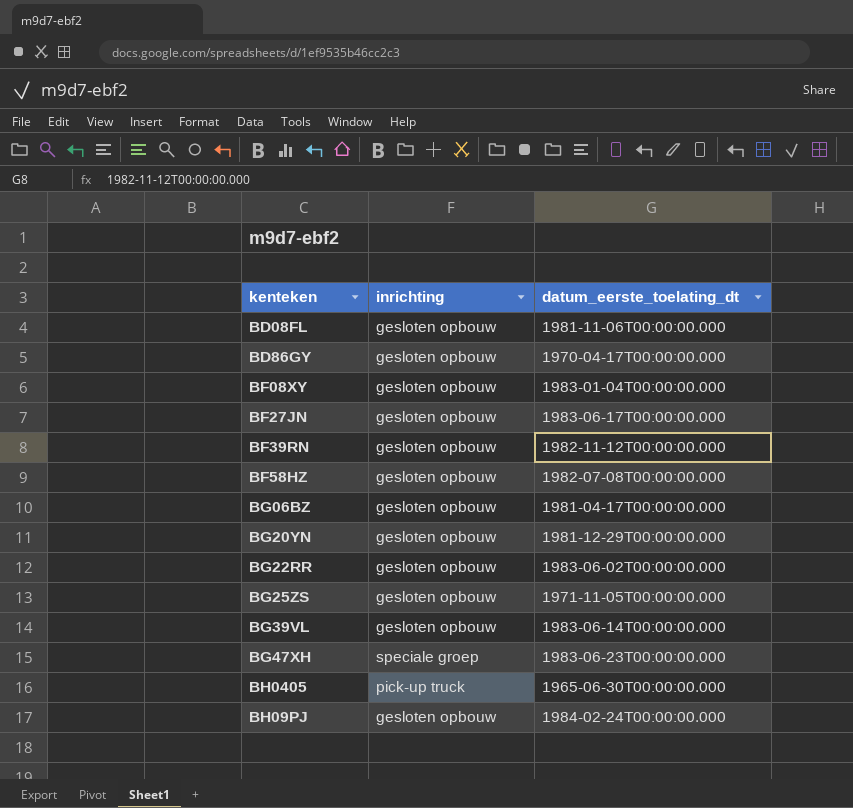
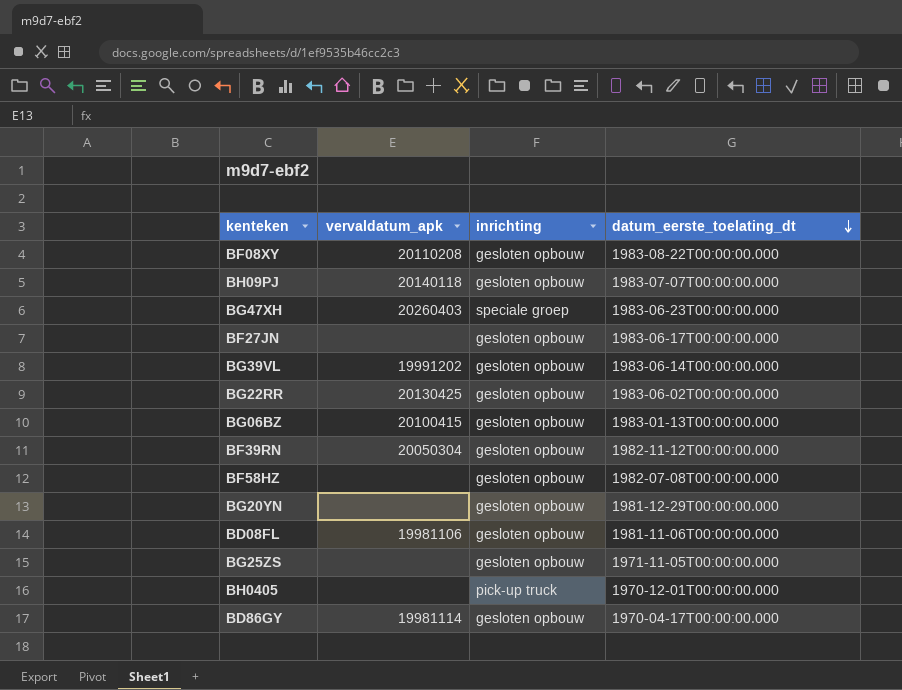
row order: none -> datum_eerste_toelating_dt descending
column vervaldatum_apk | position: none -> 2
BF08XY | datum_eerste_toelating_dt: 1983-01-04T00:00:00.000 -> 1983-08-22T00:00:00.000
BH09PJ | datum_eerste_toelating_dt: 1984-02-24T00:00:00.000 -> 1983-07-07T00:00:00.000
BG06BZ | datum_eerste_toelating_dt: 1981-04-17T00:00:00.000 -> 1983-01-13T00:00:00.000
BH0405 | datum_eerste_toelating_dt: 1965-06-30T00:00:00.000 -> 1970-12-01T00:00:00.000

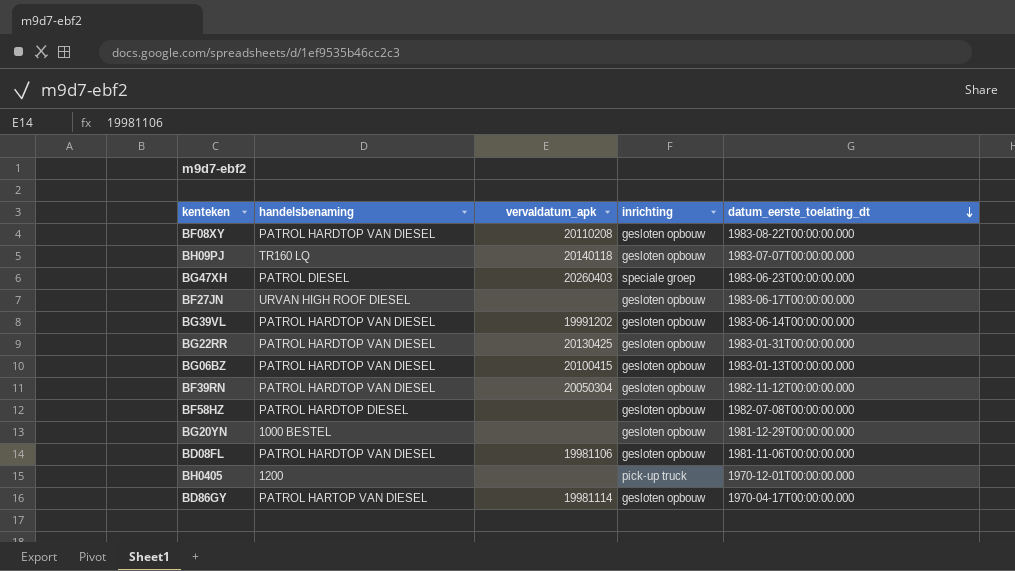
column handelsbenaming | position: none -> 2
row BG25ZS: none | gesloten opbouw | 1971-11-05T00:00:00.000 -> none
BG22RR | datum_eerste_toelating_dt: 1983-06-02T00:00:00.000 -> 1983-01-31T00:00:00.000

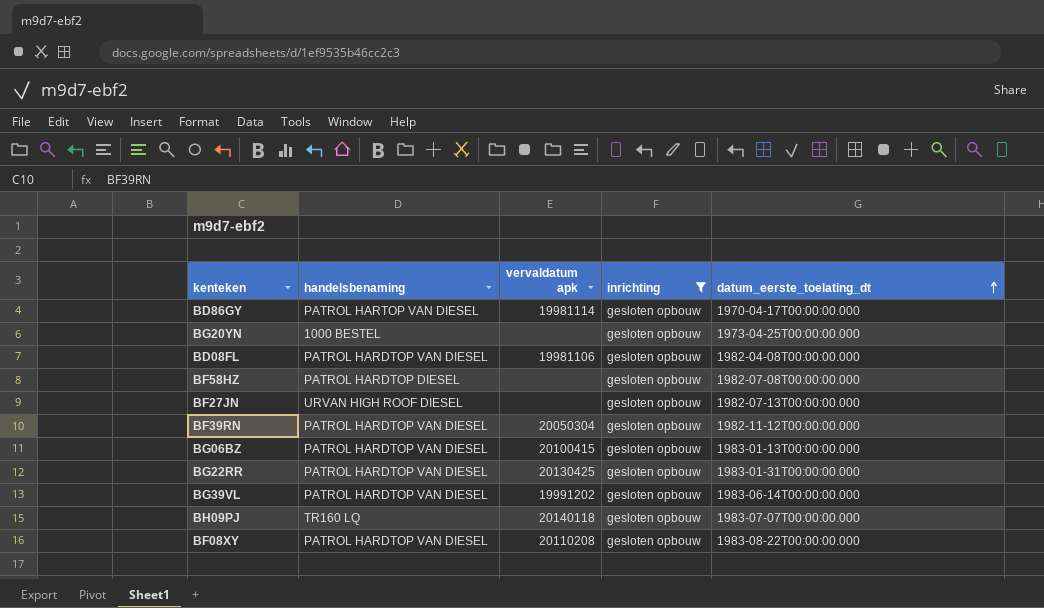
filter: none -> inrichting = gesloten opbouw
row order: datum_eerste_toelating_dt descending -> datum_eerste_toelating_dt ascending
column name: vervaldatum_apk -> vervaldatum apk
BG20YN | datum_eerste_toelating_dt: 1981-12-29T00:00:00.000 -> 1973-04-25T00:00:00.000
BD08FL | datum_eerste_toelating_dt: 1981-11-06T00:00:00.000 -> 1982-04-08T00:00:00.000
BF27JN | datum_eerste_toelating_dt: 1983-06-17T00:00:00.000 -> 1982-07-13T00:00:00.000

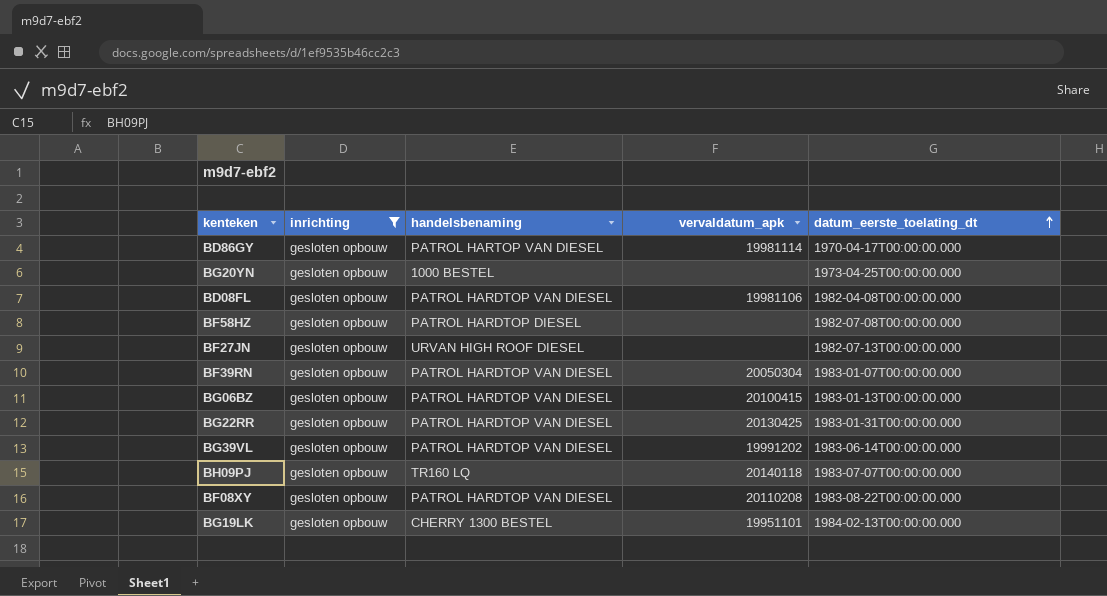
column inrichting | position: 4 -> 2
column name: vervaldatum apk -> vervaldatum_apk
BF39RN | datum_eerste_toelating_dt: 1982-11-12T00:00:00.000 -> 1983-01-07T00:00:00.000
row BG19LK: none -> gesloten opbouw | CHERRY 1300 BESTEL | 19951101 | 1984-02-13T00:00:00.000

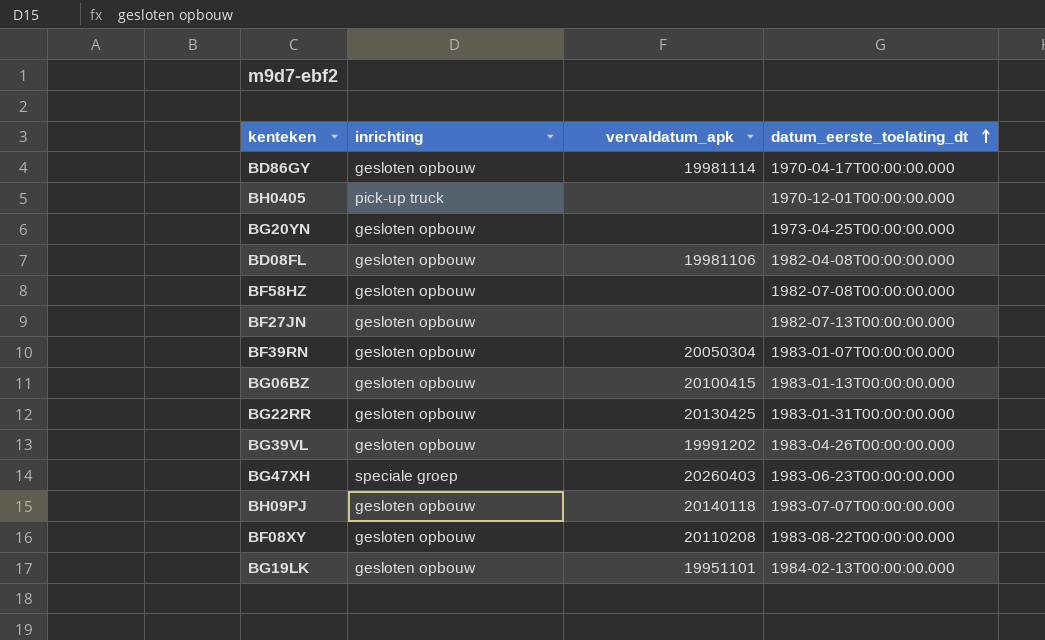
filter: inrichting = gesloten opbouw -> none
column handelsbenaming | position: 3 -> none
BG39VL | datum_eerste_toelating_dt: 1983-06-14T00:00:00.000 -> 1983-04-26T00:00:00.000

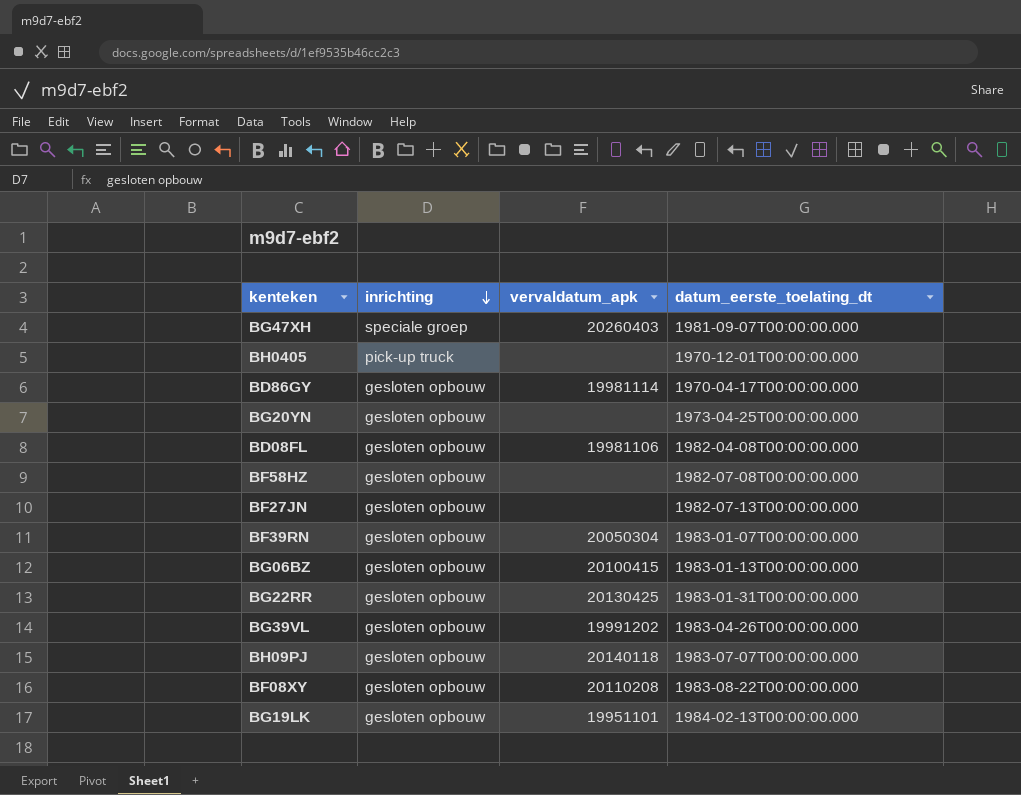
row order: datum_eerste_toelating_dt ascending -> inrichting descending
BG47XH | datum_eerste_toelating_dt: 1983-06-23T00:00:00.000 -> 1981-09-07T00:00:00.000

